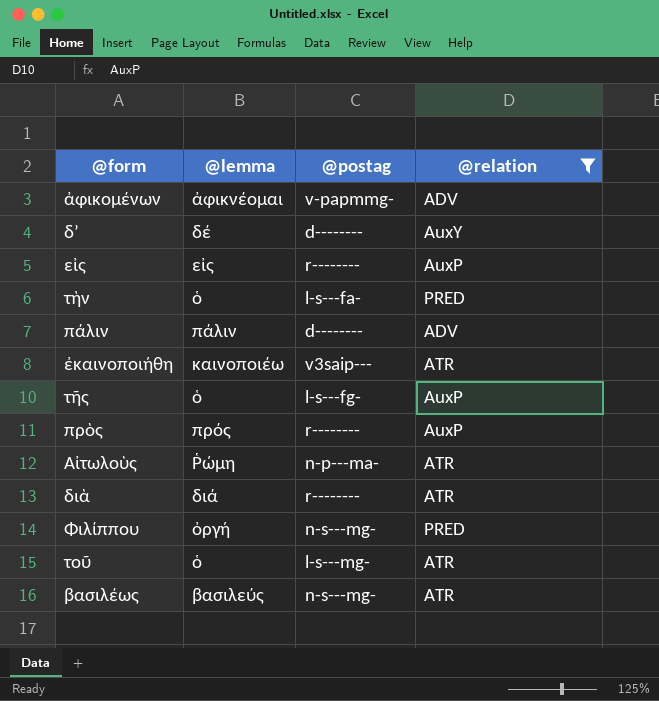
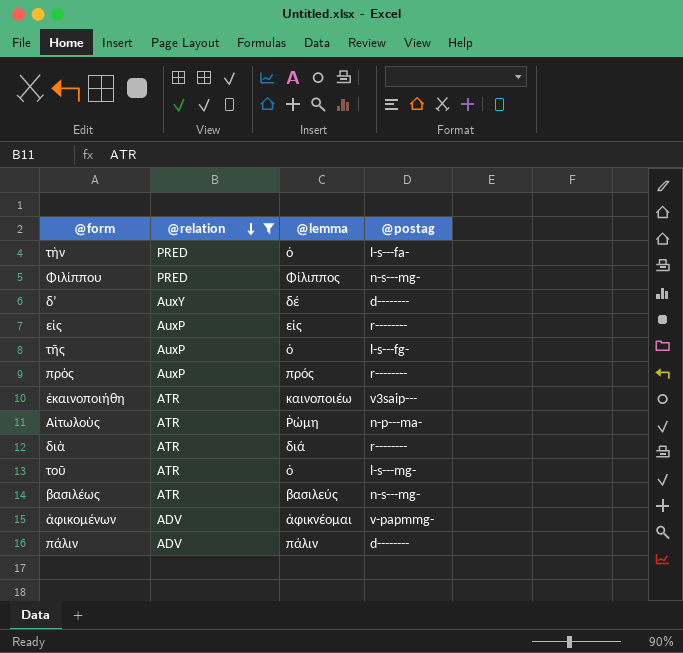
row order: none -> @relation descending
column @relation | position: 4 -> 2
Φιλίππου | @lemma: ὀργή -> Φίλιππος

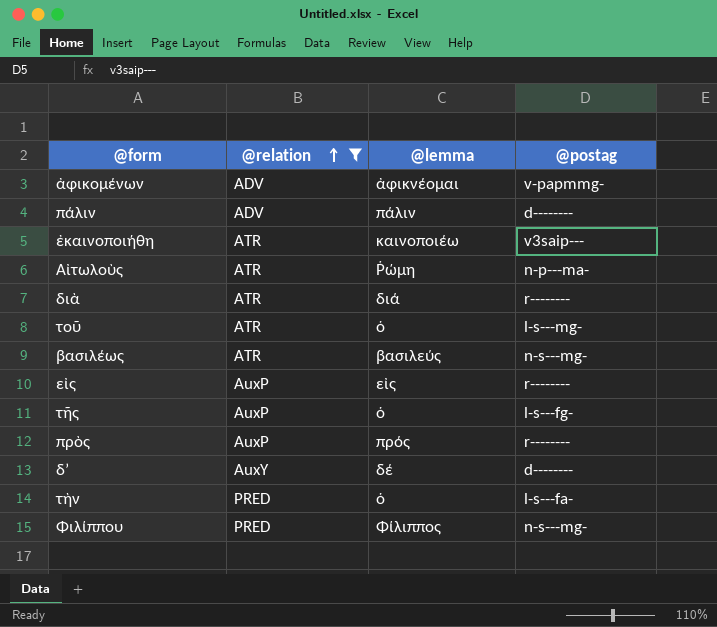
row order: @relation descending -> @relation ascending

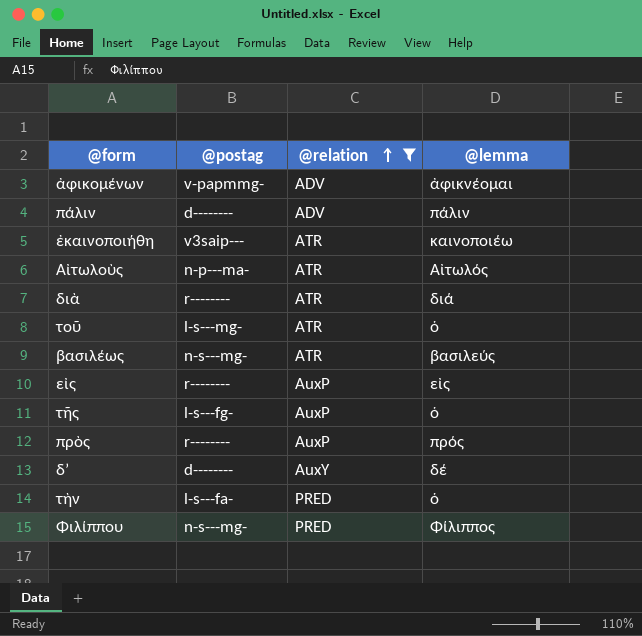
column @postag | position: 4 -> 2
Αἰτωλοὺς | @lemma: Ῥώμη -> Αἰτωλός

